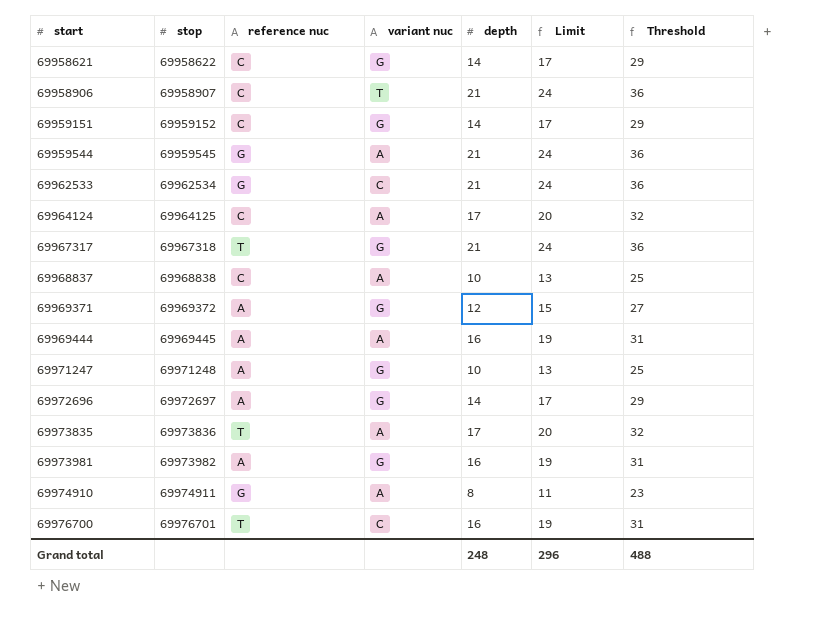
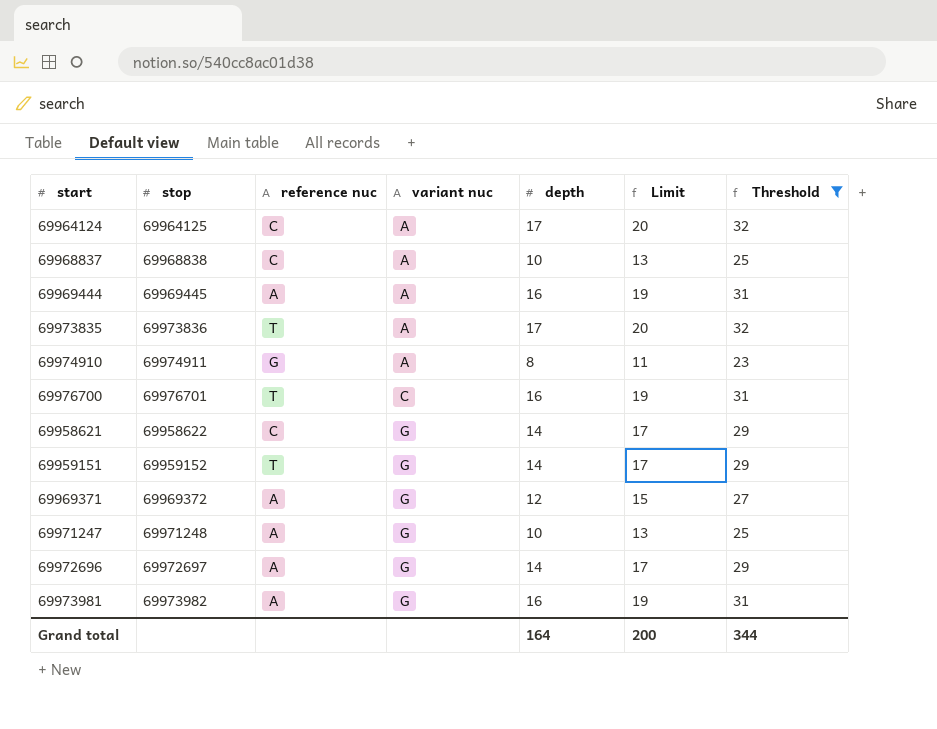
filter: none -> Threshold != 36
row order: start ascending -> variant nuc ascending
69959151 | reference nuc: C -> T
Grand total | depth: 248 -> 164
Grand total | Limit: 296 -> 200
Grand total | Threshold: 488 -> 344

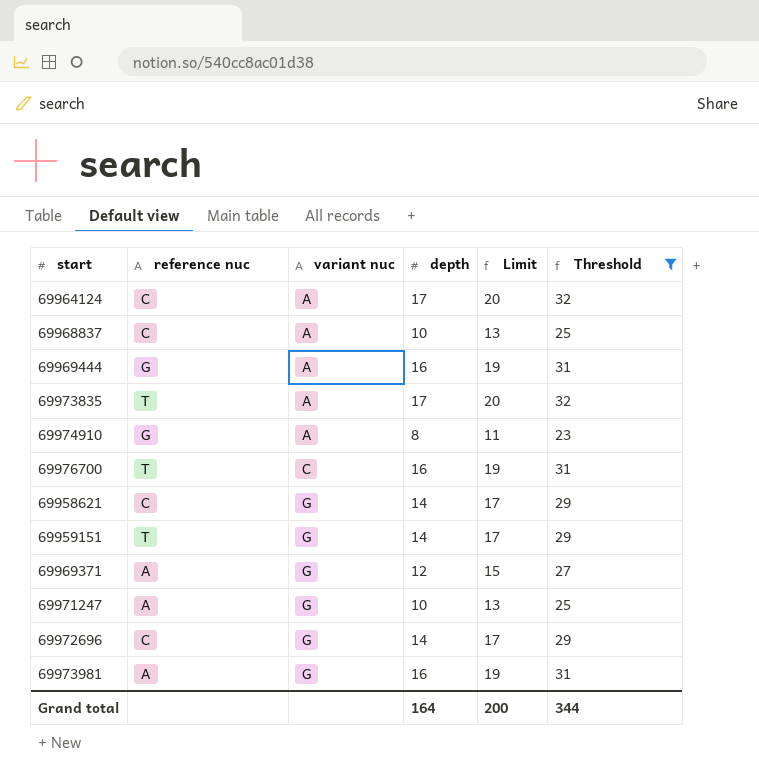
column stop | position: 2 -> none
69969444 | reference nuc: A -> G
69972696 | reference nuc: A -> C

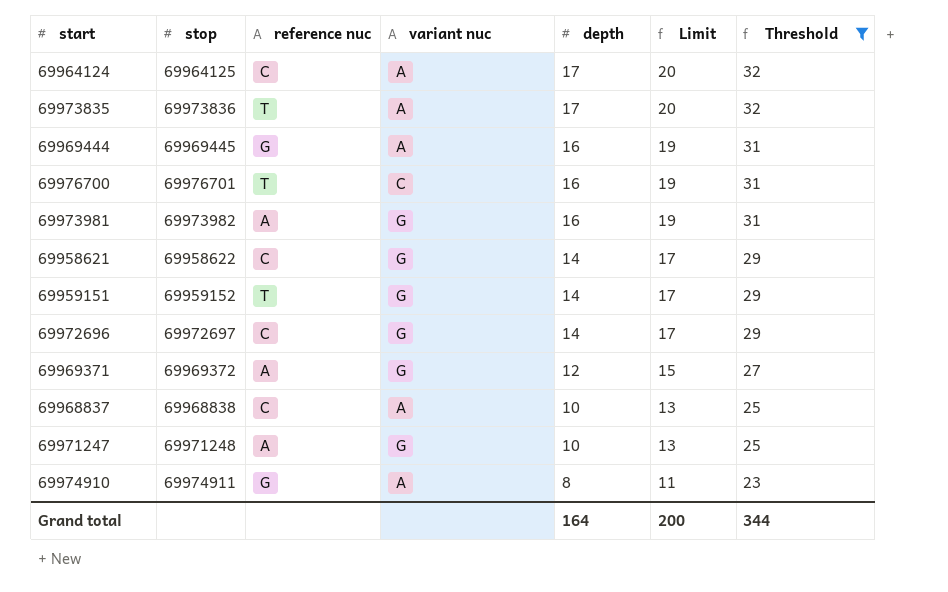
row order: variant nuc ascending -> depth descending
column stop | position: none -> 2

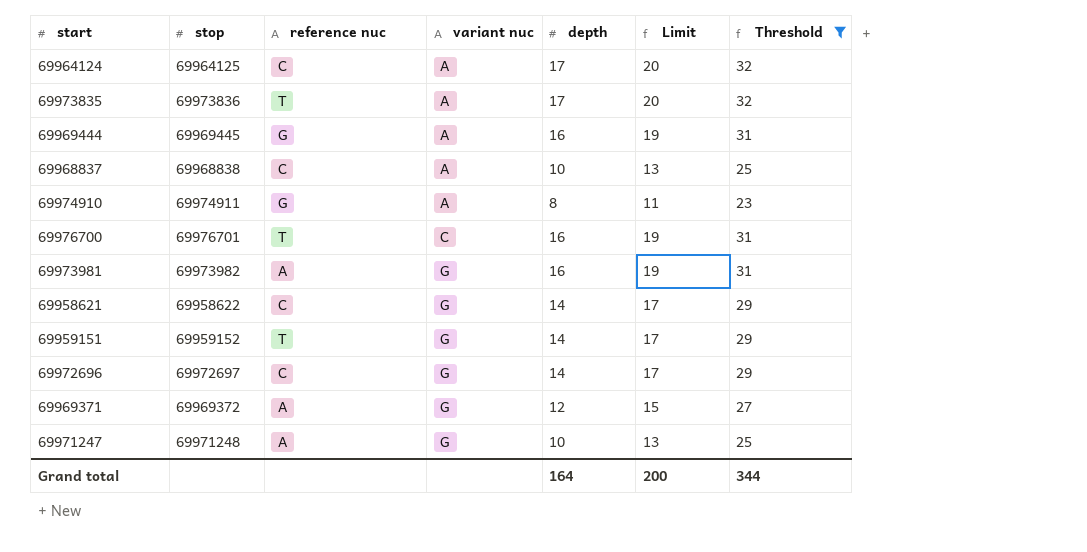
row order: depth descending -> variant nuc ascending

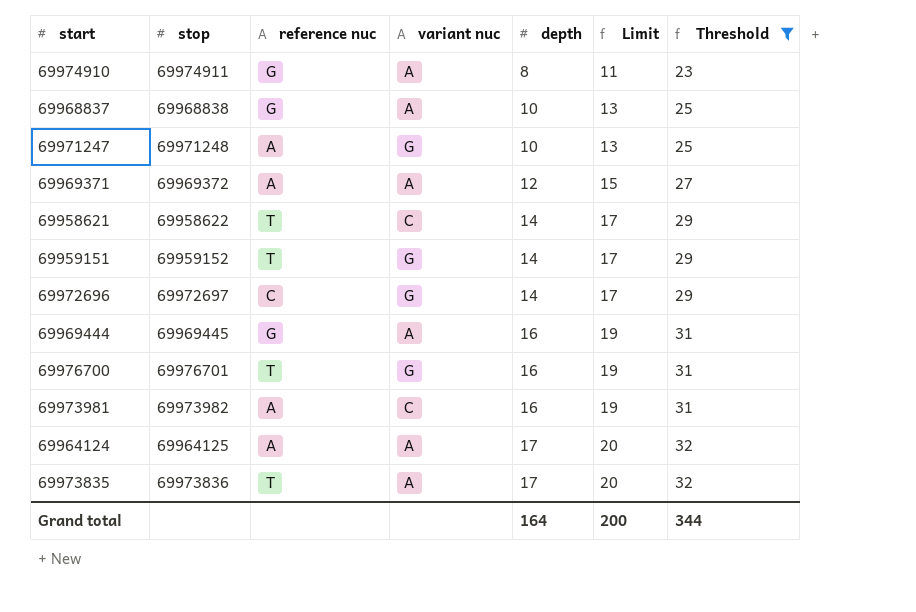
row order: variant nuc ascending -> depth ascending
69968837 | reference nuc: C -> G
69969371 | variant nuc: G -> A
69958621 | reference nuc: C -> T
69958621 | variant nuc: G -> C
69976700 | variant nuc: C -> G
69973981 | variant nuc: G -> C
69964124 | reference nuc: C -> A

